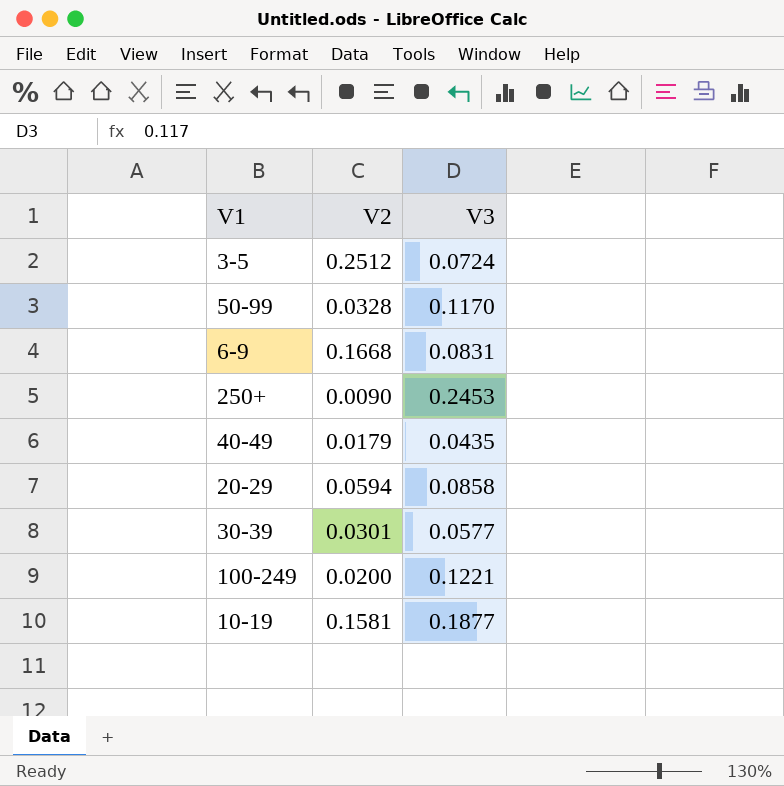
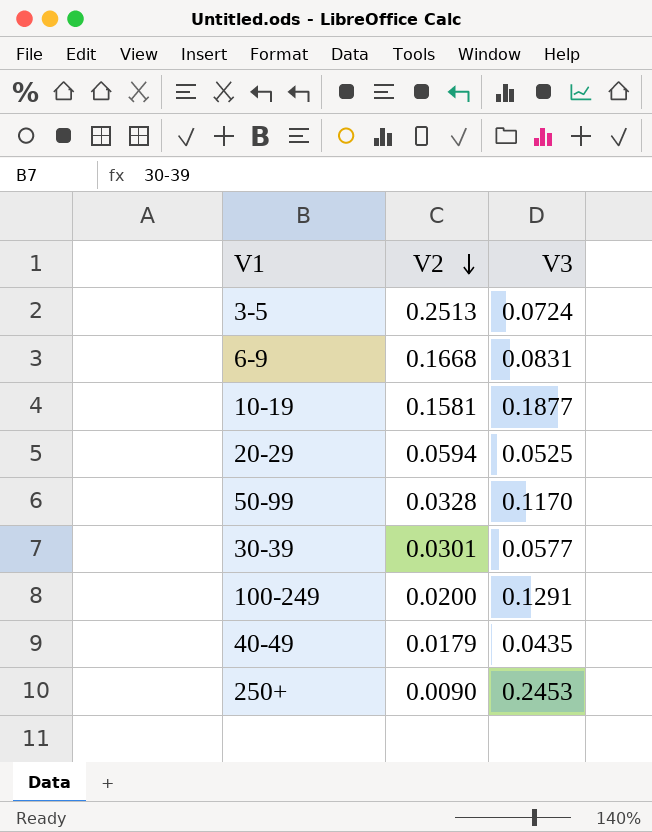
row order: none -> V2 descending
3-5 | V2: 0.2512 -> 0.2513
20-29 | V3: 0.0858 -> 0.0525
100-249 | V3: 0.1221 -> 0.1291

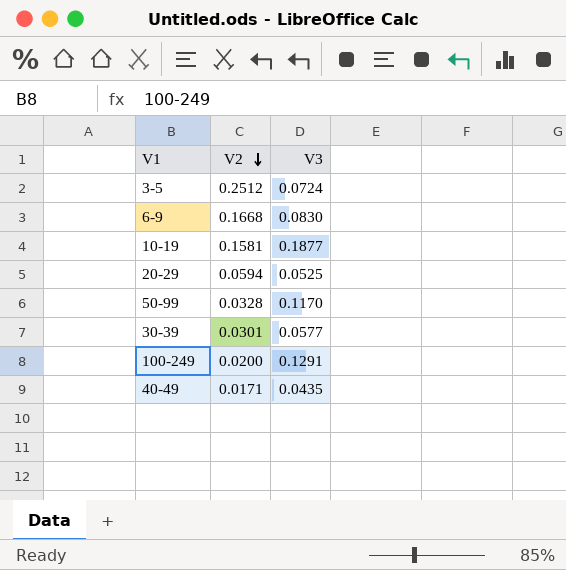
row 250+: 0.0090 | 0.2453 -> none
3-5 | V2: 0.2513 -> 0.2512
6-9 | V3: 0.0831 -> 0.0830
40-49 | V2: 0.0179 -> 0.0171

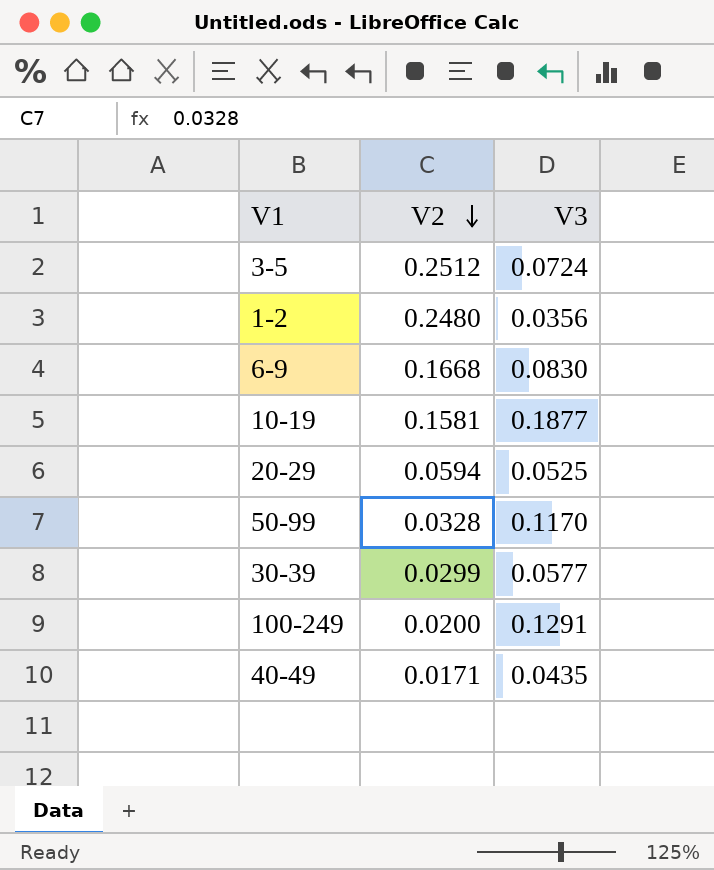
row 1-2: none -> 0.2480 | 0.0356
30-39 | V2: 0.0301 -> 0.0299

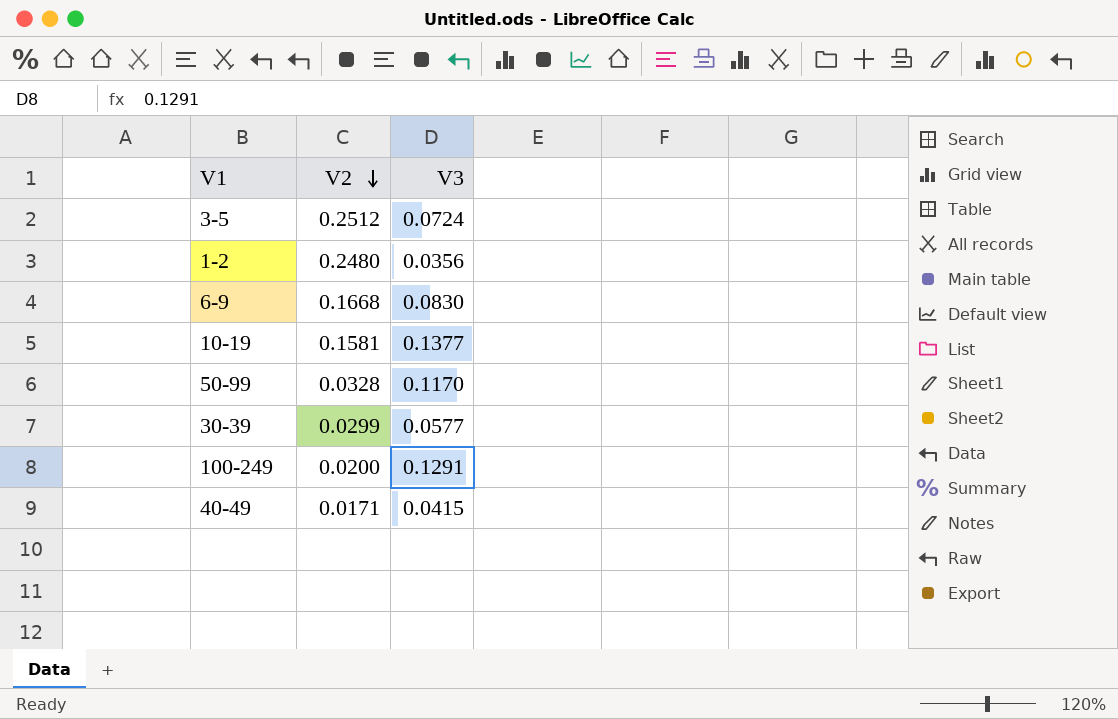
row 20-29: 0.0594 | 0.0525 -> none
10-19 | V3: 0.1877 -> 0.1377
40-49 | V3: 0.0435 -> 0.0415

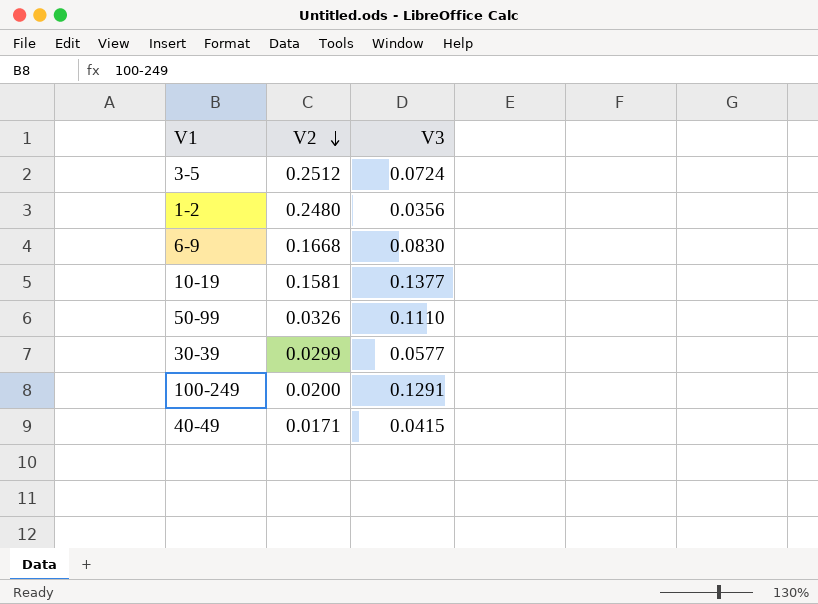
50-99 | V2: 0.0328 -> 0.0326
50-99 | V3: 0.1170 -> 0.1110

